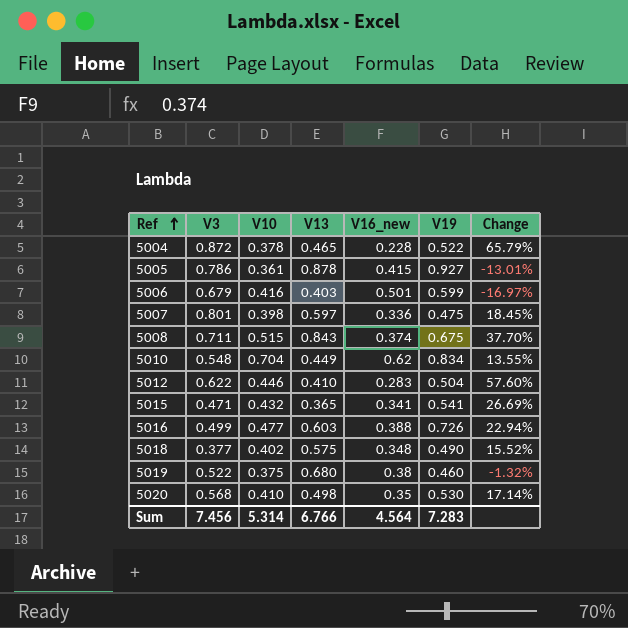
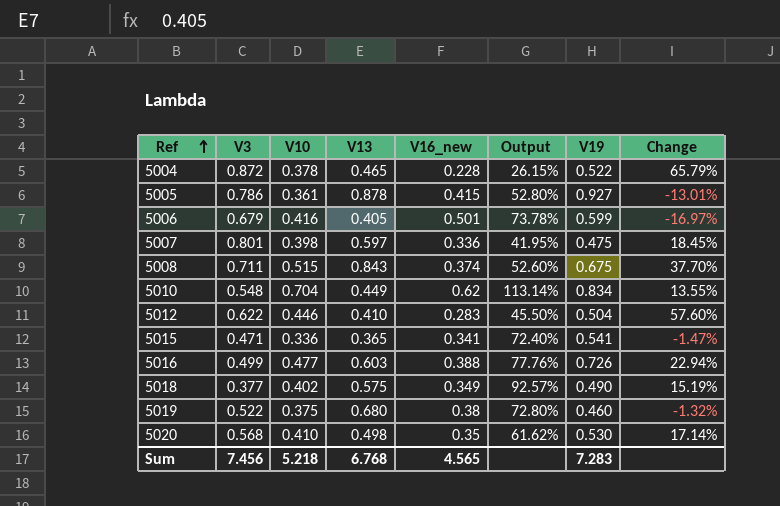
column Output | formula: none -> [V16_new] / [V3]
5006 | V13: 0.403 -> 0.405
5015 | V10: 0.432 -> 0.336
5015 | Change: 26.69% -> -1.47%
5018 | V16_new: 0.348 -> 0.349
5018 | Change: 15.52% -> 15.19%
Sum | V10: 5.314 -> 5.218
Sum | V13: 6.766 -> 6.768
Sum | V16_new: 4.564 -> 4.565

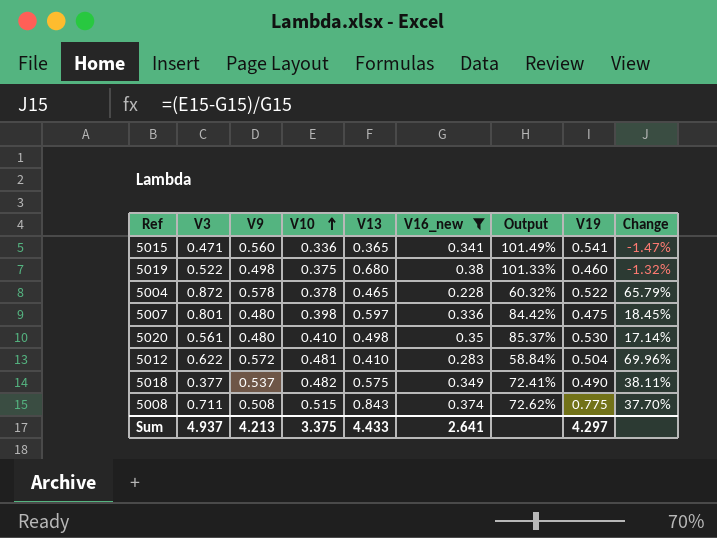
filter: none -> V16_new <= 0.38
row order: Ref ascending -> V10 ascending
column V9 | position: none -> 3
column Output | formula: [V16_new] / [V3] -> [V16_new] / [V10]
5020 | V3: 0.568 -> 0.561
5012 | V10: 0.446 -> 0.481
5012 | Change: 57.60% -> 69.96%
5018 | V10: 0.402 -> 0.482
5018 | Change: 15.19% -> 38.11%
5008 | V19: 0.675 -> 0.775
Sum | V3: 7.456 -> 4.937
Sum | V10: 5.218 -> 3.375
Sum | V13: 6.768 -> 4.433
Sum | V16_new: 4.565 -> 2.641
Sum | V19: 7.283 -> 4.297

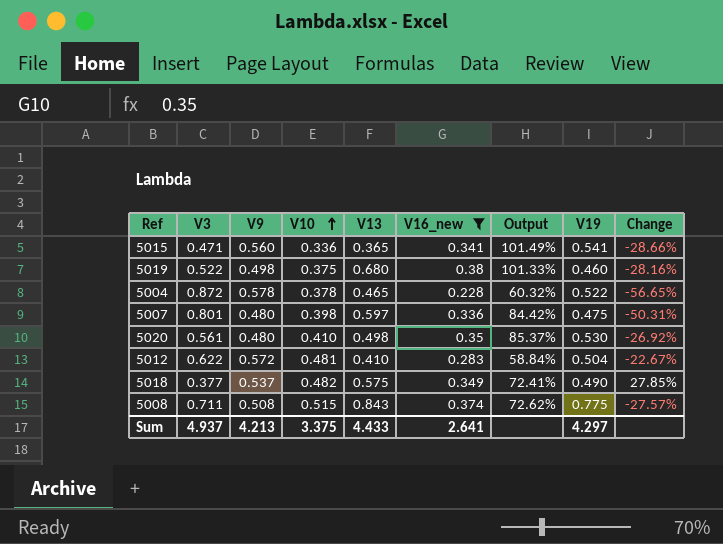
column Change | formula: ([V10] - [V16_new]) / [V16_new] -> ([V10] - [V3]) / [V3]

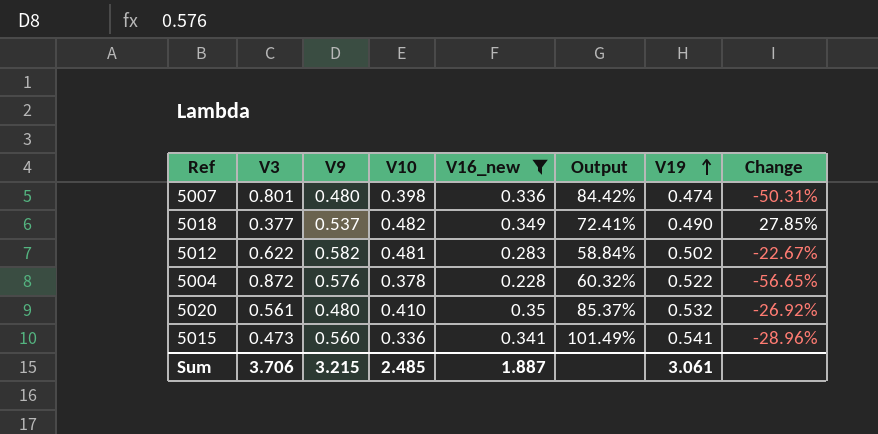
row order: V10 ascending -> V19 ascending
column V13 | position: 5 -> none
row 5019: 0.522 | 0.498 | 0.375 | 0.680 | 0.38 | 101.33% | 0.460 | -28.16% -> none
row 5008: 0.711 | 0.508 | 0.515 | 0.843 | 0.374 | 72.62% | 0.775 | -27.57% -> none
5007 | V19: 0.475 -> 0.474
5012 | V9: 0.572 -> 0.582
5012 | V19: 0.504 -> 0.502
5004 | V9: 0.578 -> 0.576
5020 | V19: 0.530 -> 0.532
5015 | V3: 0.471 -> 0.473
5015 | Change: -28.66% -> -28.96%
Sum | V3: 4.937 -> 3.706
Sum | V9: 4.213 -> 3.215
Sum | V10: 3.375 -> 2.485
Sum | V16_new: 2.641 -> 1.887
Sum | V19: 4.297 -> 3.061

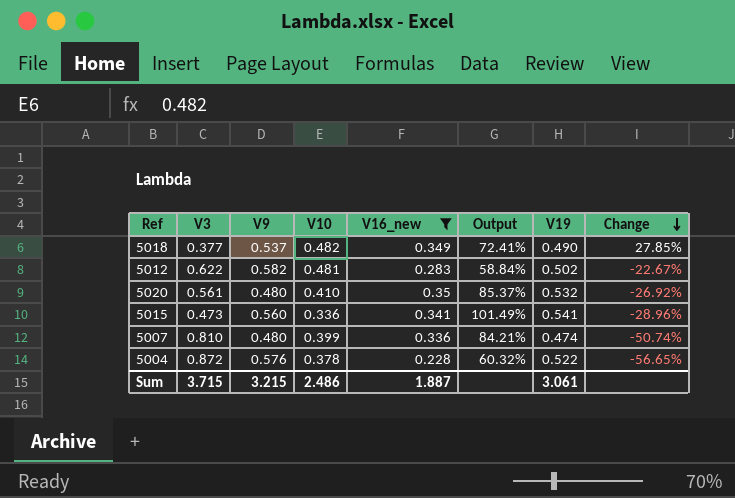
row order: V19 ascending -> Change descending
5007 | V3: 0.801 -> 0.810
5007 | V10: 0.398 -> 0.399
5007 | Output: 84.42% -> 84.21%
5007 | Change: -50.31% -> -50.74%
Sum | V3: 3.706 -> 3.715
Sum | V10: 2.485 -> 2.486

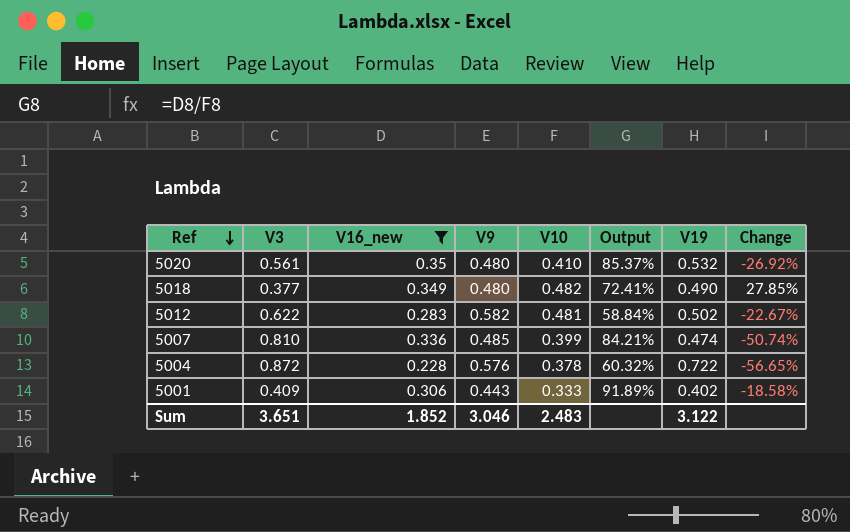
row order: Change descending -> Ref descending
column V16_new | position: 5 -> 3
row 5015: 0.473 | 0.560 | 0.336 | 0.341 | 101.49% | 0.541 | -28.96% -> none
5018 | V9: 0.537 -> 0.480
5007 | V9: 0.480 -> 0.485
5004 | V19: 0.522 -> 0.722
row 5001: none -> 0.409 | 0.306 | 0.443 | 0.333 | 91.89% | 0.402 | -18.58%
Sum | V3: 3.715 -> 3.651
Sum | V16_new: 1.887 -> 1.852
Sum | V9: 3.215 -> 3.046
Sum | V10: 2.486 -> 2.483
Sum | V19: 3.061 -> 3.122

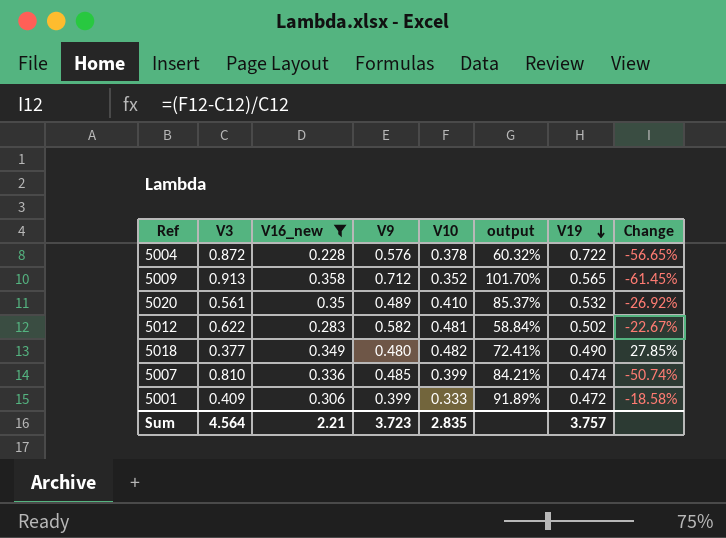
row order: Ref descending -> V19 descending
column name: Output -> output
row 5009: none -> 0.913 | 0.358 | 0.712 | 0.352 | 101.70% | 0.565 | -61.45%
5020 | V9: 0.480 -> 0.489
5001 | V9: 0.443 -> 0.399
5001 | V19: 0.402 -> 0.472
Sum | V3: 3.651 -> 4.564
Sum | V16_new: 1.852 -> 2.21
Sum | V9: 3.046 -> 3.723
Sum | V10: 2.483 -> 2.835
Sum | V19: 3.122 -> 3.757

